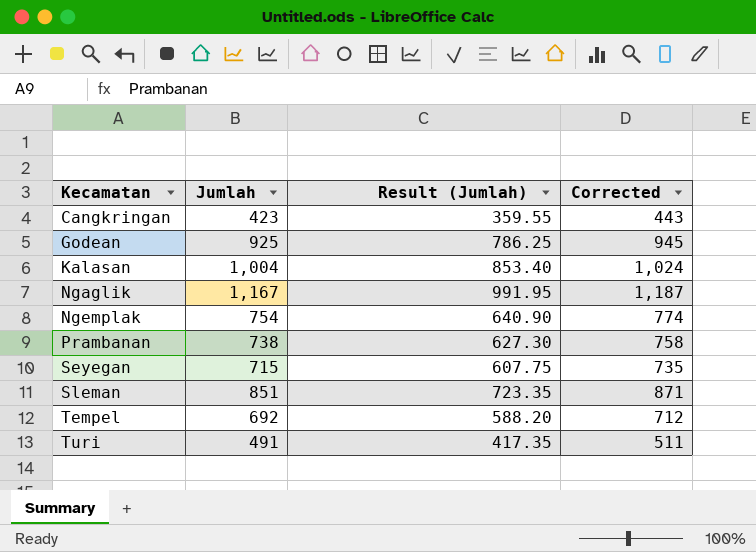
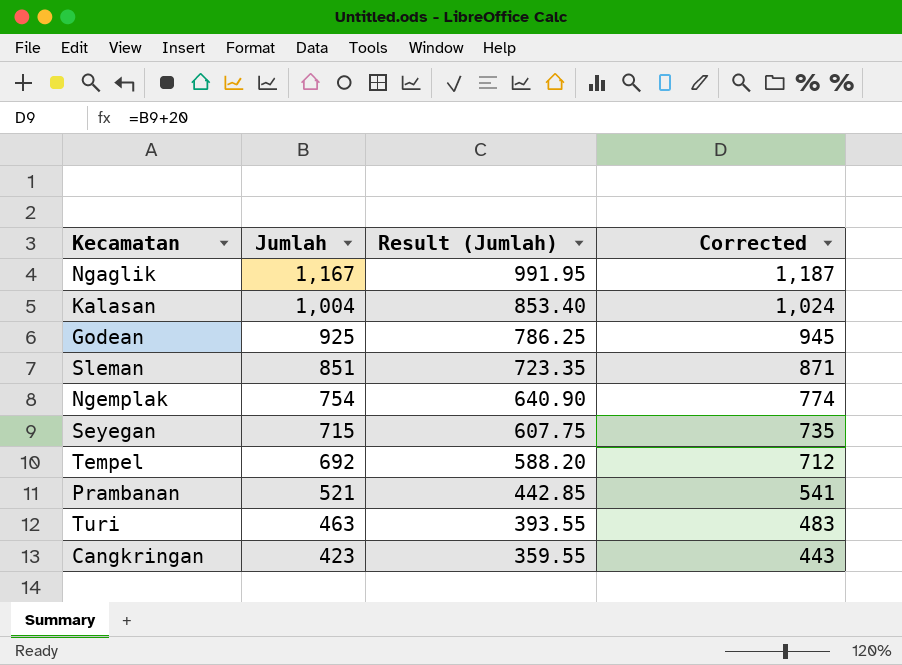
row order: Kecamatan ascending -> Jumlah descending
Prambanan | Jumlah: 738 -> 521
Prambanan | Result (Jumlah): 627.30 -> 442.85
Prambanan | Corrected: 758 -> 541
Turi | Jumlah: 491 -> 463
Turi | Result (Jumlah): 417.35 -> 393.55
Turi | Corrected: 511 -> 483

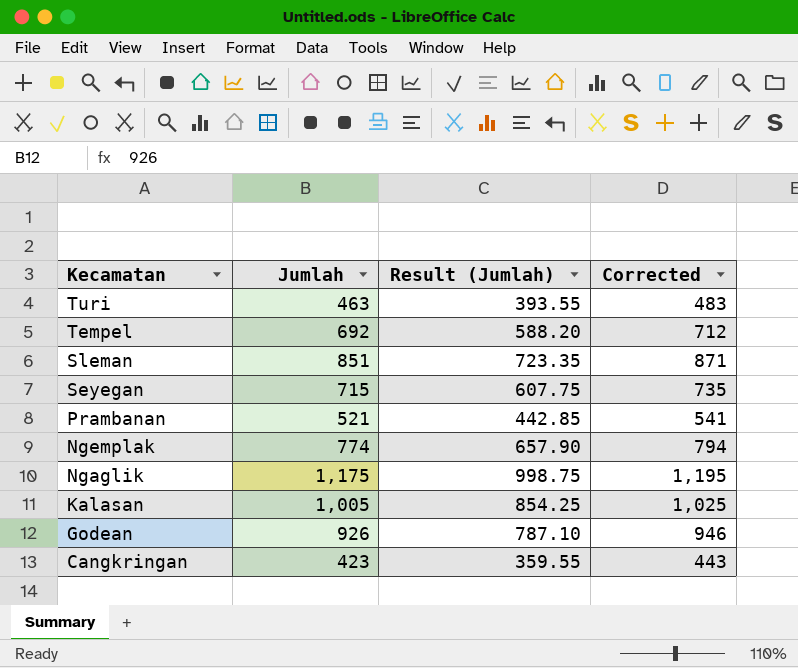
row order: Jumlah descending -> Kecamatan descending
Ngemplak | Jumlah: 754 -> 774
Ngemplak | Result (Jumlah): 640.90 -> 657.90
Ngemplak | Corrected: 774 -> 794
Ngaglik | Jumlah: 1,167 -> 1,175
Ngaglik | Result (Jumlah): 991.95 -> 998.75
Ngaglik | Corrected: 1,187 -> 1,195
Kalasan | Jumlah: 1,004 -> 1,005
Kalasan | Result (Jumlah): 853.40 -> 854.25
Kalasan | Corrected: 1,024 -> 1,025
Godean | Jumlah: 925 -> 926
Godean | Result (Jumlah): 786.25 -> 787.10
Godean | Corrected: 945 -> 946

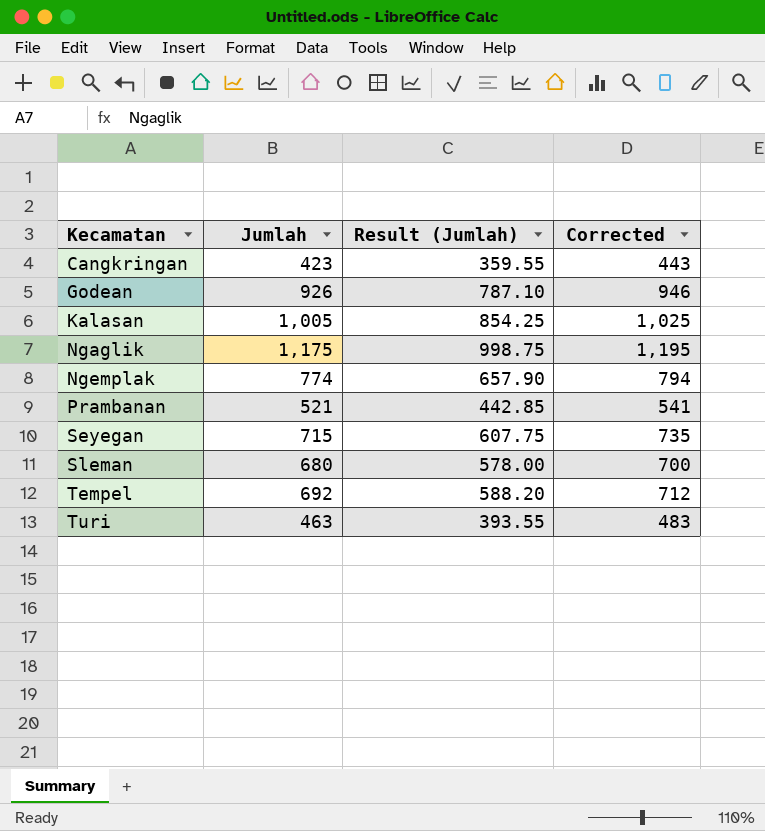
row order: Kecamatan descending -> Kecamatan ascending
Sleman | Jumlah: 851 -> 680
Sleman | Result (Jumlah): 723.35 -> 578.00
Sleman | Corrected: 871 -> 700

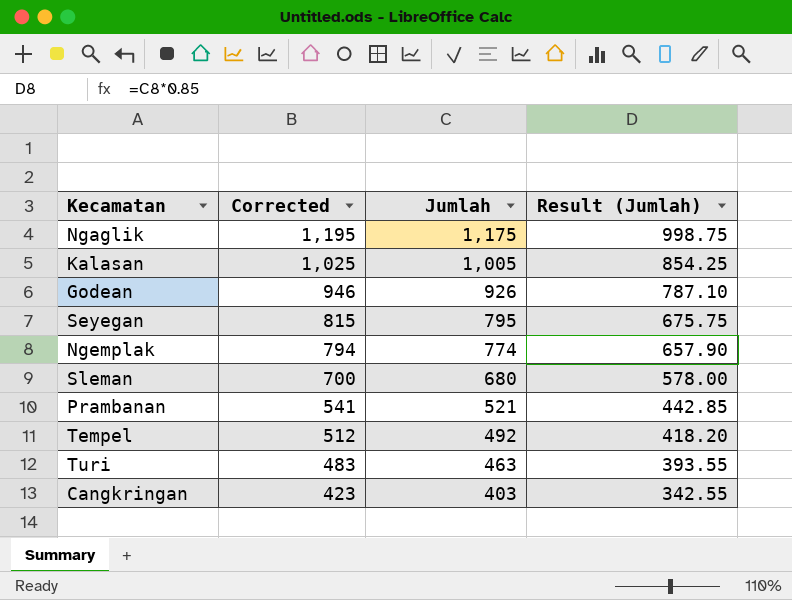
row order: Kecamatan ascending -> Corrected descending
column Corrected | position: 4 -> 2
Seyegan | Corrected: 735 -> 815
Seyegan | Jumlah: 715 -> 795
Seyegan | Result (Jumlah): 607.75 -> 675.75
Tempel | Corrected: 712 -> 512
Tempel | Jumlah: 692 -> 492
Tempel | Result (Jumlah): 588.20 -> 418.20
Cangkringan | Corrected: 443 -> 423
Cangkringan | Jumlah: 423 -> 403
Cangkringan | Result (Jumlah): 359.55 -> 342.55

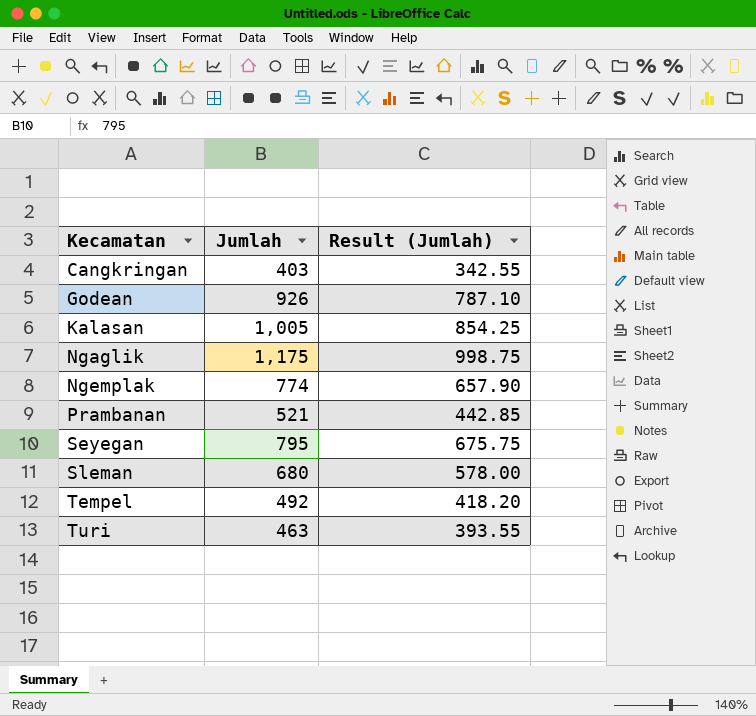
row order: Corrected descending -> Kecamatan ascending
column Corrected | formula: [Jumlah] + 20 -> none

